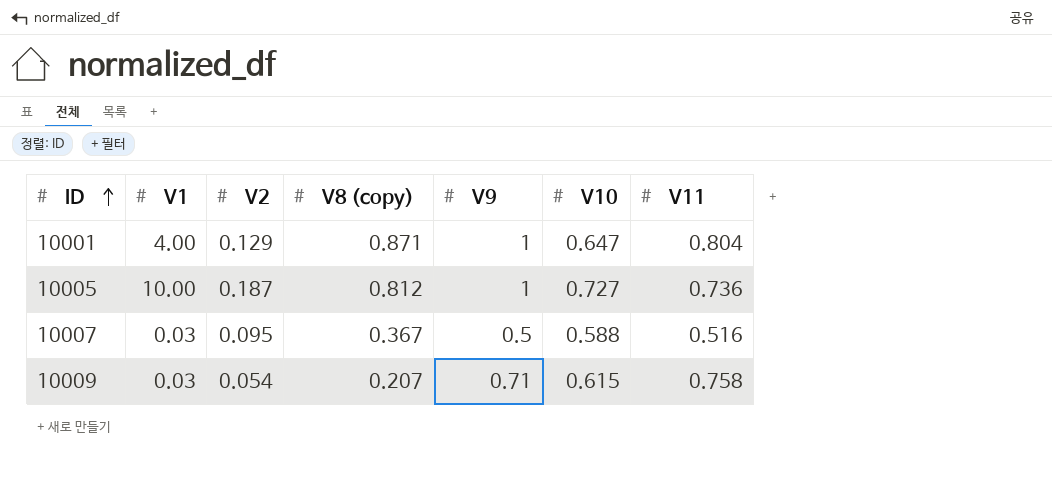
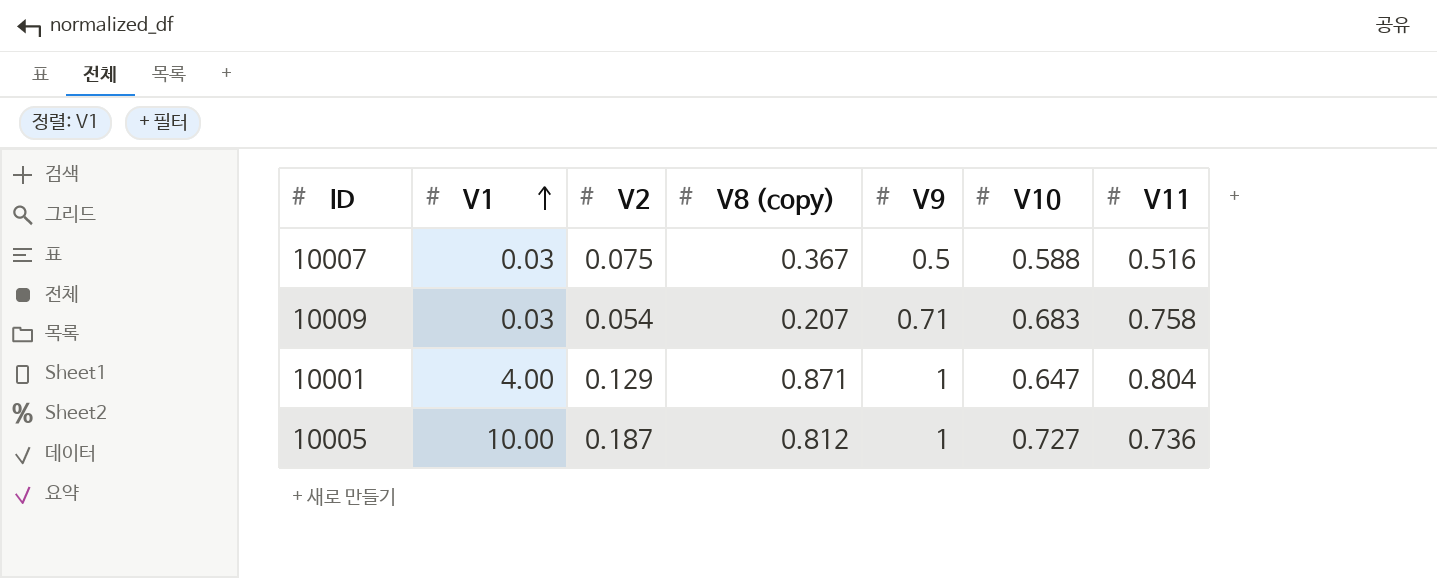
row order: ID ascending -> V1 ascending
10007 | V2: 0.095 -> 0.075
10009 | V10: 0.615 -> 0.683

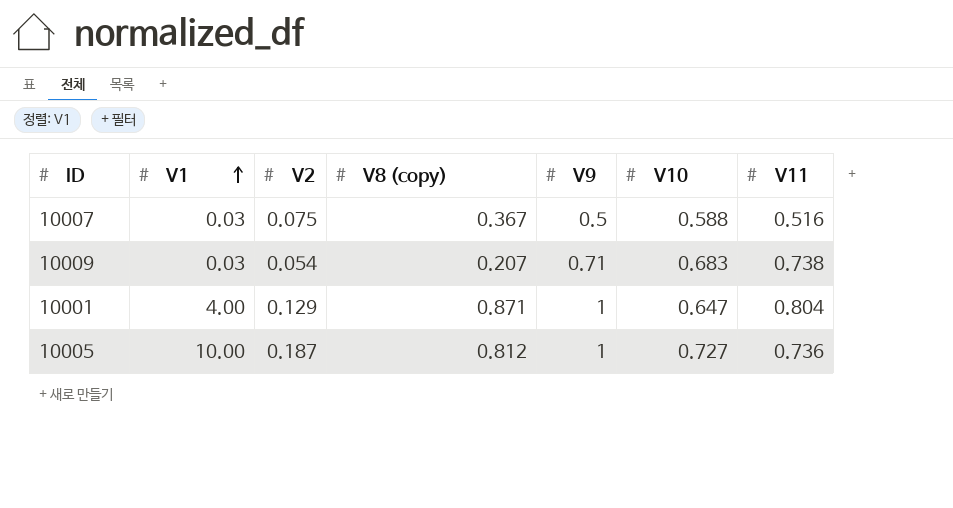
10009 | V11: 0.758 -> 0.738

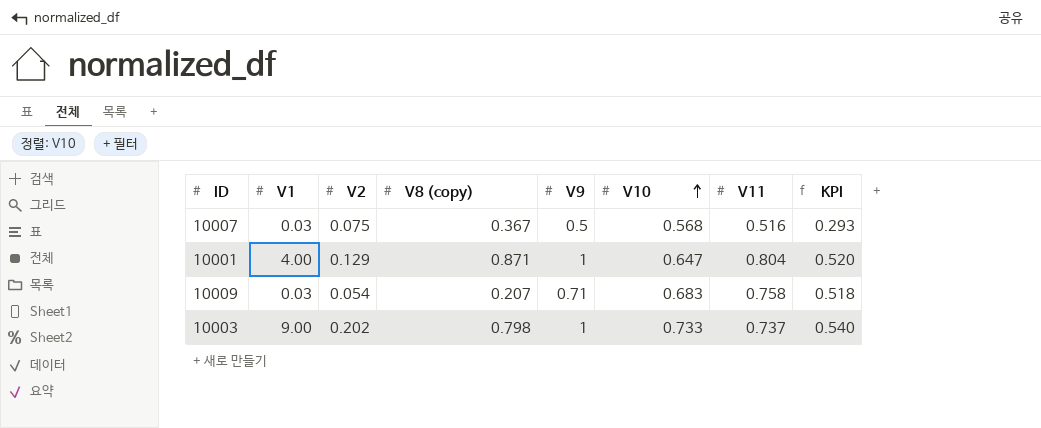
row order: V1 ascending -> V10 ascending
column KPI | formula: none -> [V10] * [V11]
row 10005: 10.00 | 0.187 | 0.812 | 1 | 0.727 | 0.736 -> none
10007 | V10: 0.588 -> 0.568
10009 | V11: 0.738 -> 0.758
row 10003: none -> 9.00 | 0.202 | 0.798 | 1 | 0.733 | 0.737 | 0.540

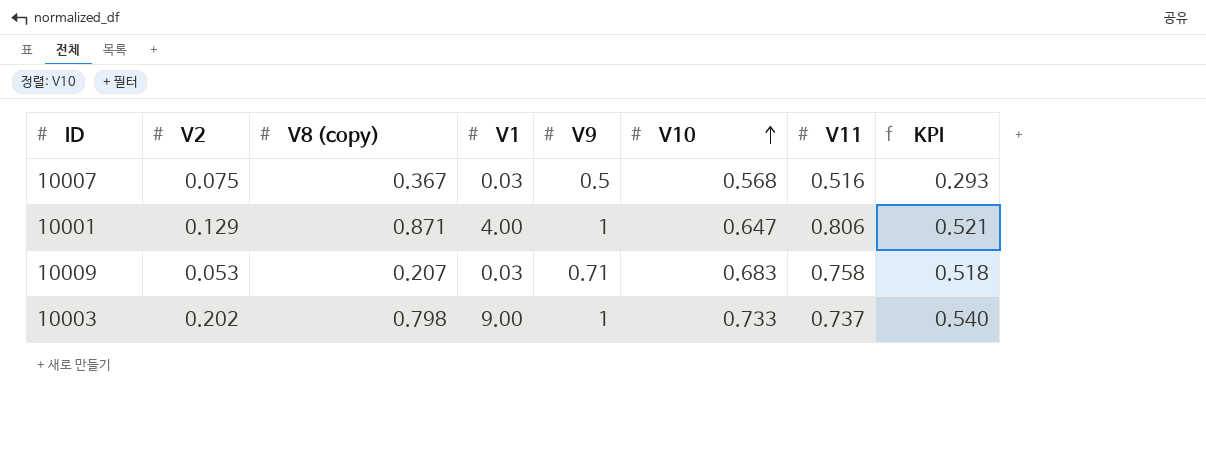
column V1 | position: 2 -> 4
10001 | V11: 0.804 -> 0.806
10001 | KPI: 0.520 -> 0.521
10009 | V2: 0.054 -> 0.053

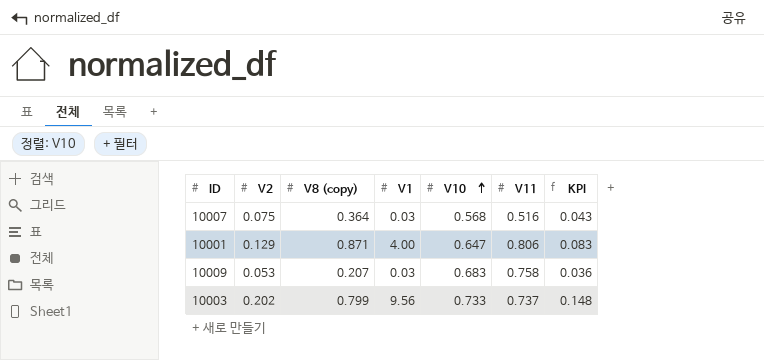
column V9 | position: 5 -> none
column KPI | formula: [V10] * [V11] -> [V2] * [V10]
10007 | V8 (copy): 0.367 -> 0.364
10003 | V8 (copy): 0.798 -> 0.799
10003 | V1: 9.00 -> 9.56

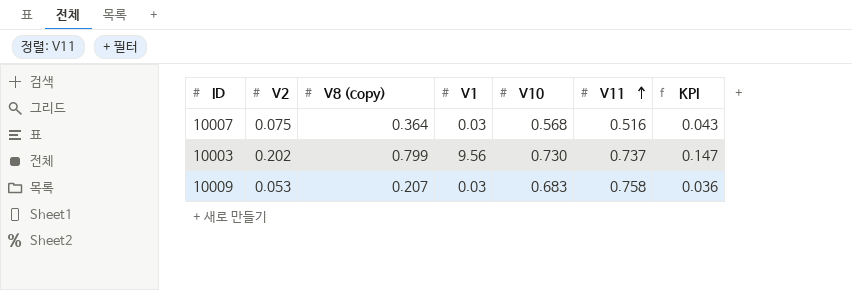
row order: V10 ascending -> V11 ascending
row 10001: 0.129 | 0.871 | 4.00 | 0.647 | 0.806 | 0.083 -> none
10003 | V10: 0.733 -> 0.730
10003 | KPI: 0.148 -> 0.147

